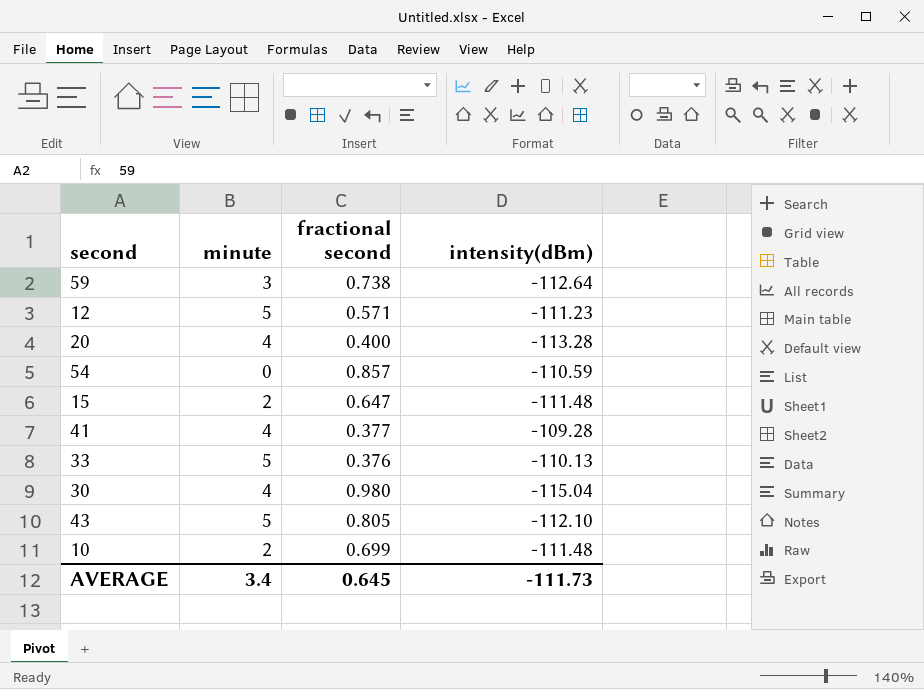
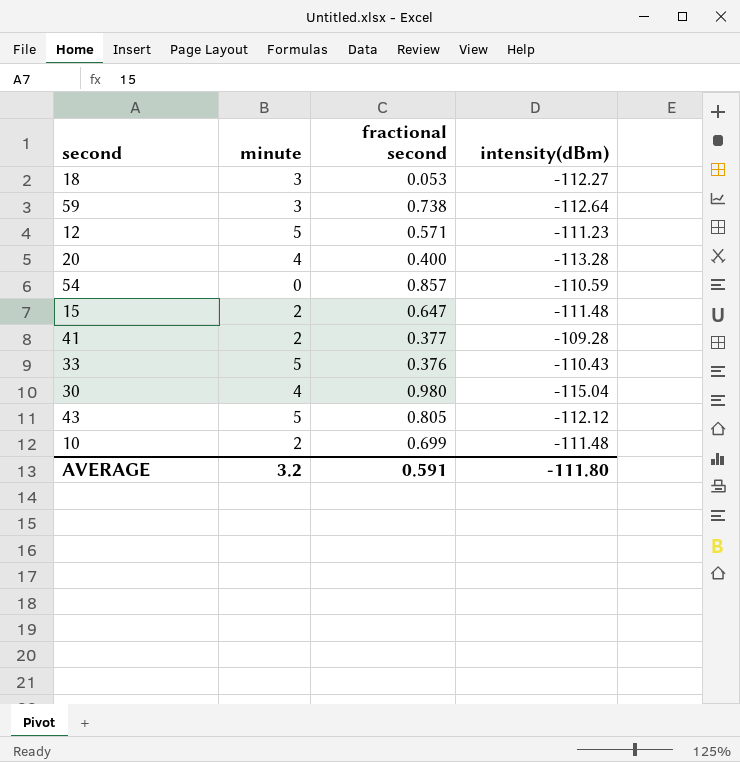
row 18: none -> 3 | 0.053 | -112.27
41 | minute: 4 -> 2
33 | intensity(dBm): -110.13 -> -110.43
43 | intensity(dBm): -112.10 -> -112.12
AVERAGE | minute: 3.4 -> 3.2
AVERAGE | fractional second: 0.645 -> 0.591
AVERAGE | intensity(dBm): -111.73 -> -111.80

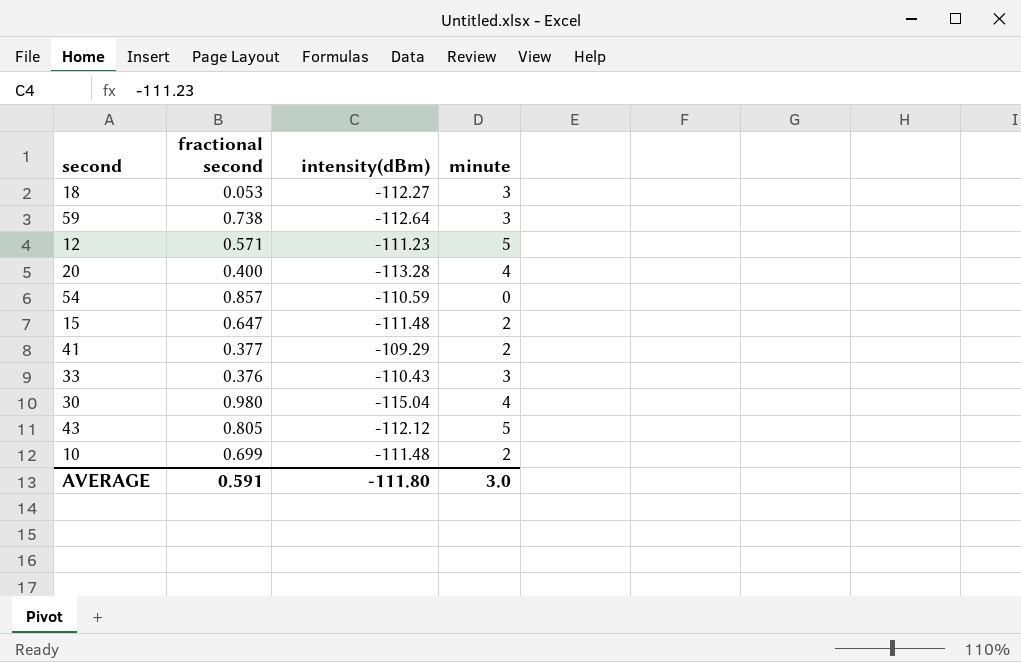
column minute | position: 2 -> 4
41 | intensity(dBm): -109.28 -> -109.29
33 | minute: 5 -> 3
AVERAGE | minute: 3.2 -> 3.0

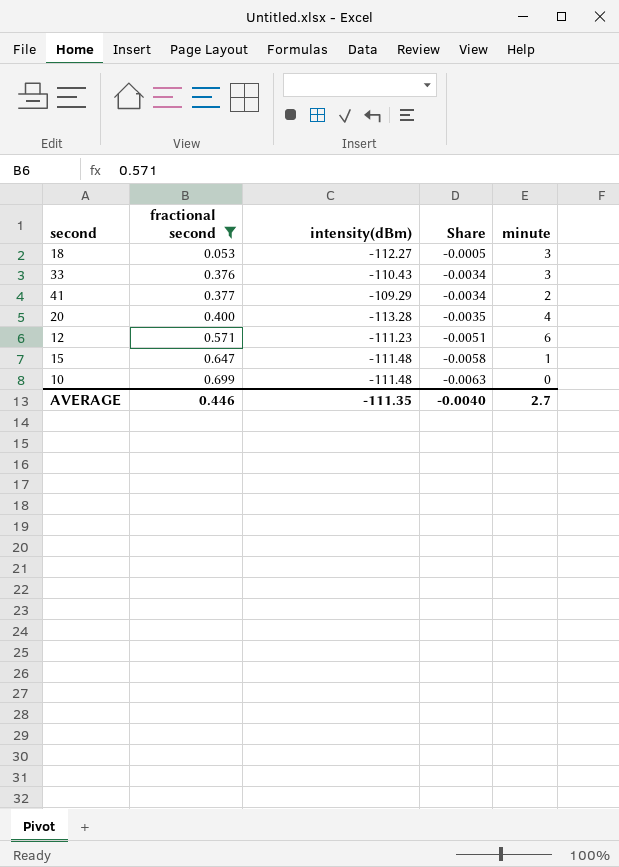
filter: none -> fractional second <= 0.699
row order: none -> fractional second ascending
column Share | formula: none -> [fractional second] / [intensity(dBm)]
12 | minute: 5 -> 6
15 | minute: 2 -> 1
10 | minute: 2 -> 0
AVERAGE | fractional second: 0.591 -> 0.446
AVERAGE | intensity(dBm): -111.80 -> -111.35
AVERAGE | minute: 3.0 -> 2.7

